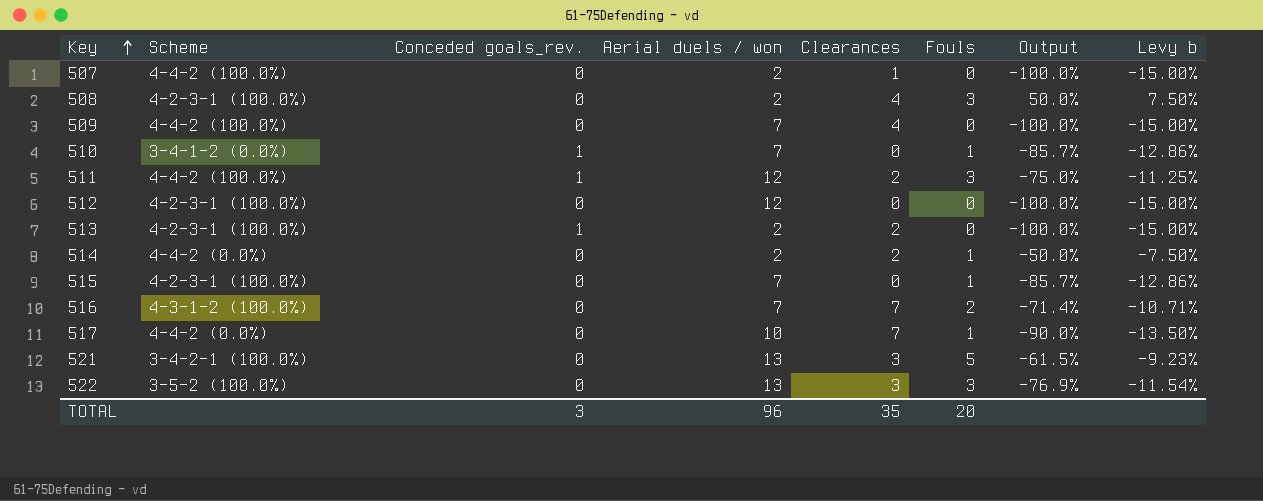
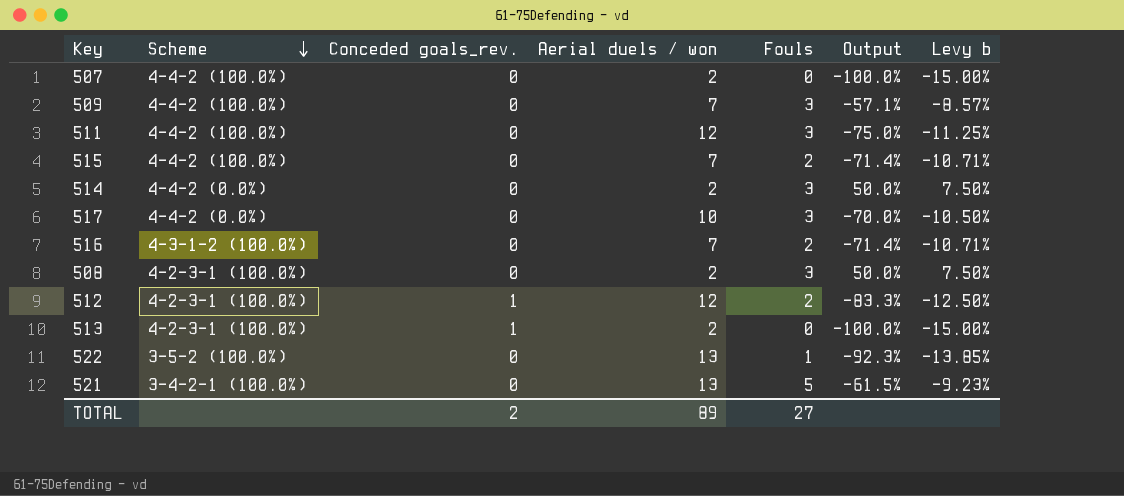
row order: Key ascending -> Scheme descending
column Clearances | position: 5 -> none
row 510: 3-4-1-2 (0.0%) | 1 | 7 | 0 | 1 | -85.7% | -12.86% -> none
509 | Fouls: 0 -> 3
509 | Output: -100.0% -> -57.1%
509 | Levy b: -15.00% -> -8.57%
511 | Conceded goals_rev.: 1 -> 0
515 | Scheme: 4-2-3-1 (100.0%) -> 4-4-2 (100.0%)
515 | Fouls: 1 -> 2
515 | Output: -85.7% -> -71.4%
515 | Levy b: -12.86% -> -10.71%
514 | Fouls: 1 -> 3
514 | Output: -50.0% -> 50.0%
514 | Levy b: -7.50% -> 7.50%
517 | Fouls: 1 -> 3
517 | Output: -90.0% -> -70.0%
517 | Levy b: -13.50% -> -10.50%
512 | Conceded goals_rev.: 0 -> 1
512 | Fouls: 0 -> 2
512 | Output: -100.0% -> -83.3%
512 | Levy b: -15.00% -> -12.50%
522 | Fouls: 3 -> 1
522 | Output: -76.9% -> -92.3%
522 | Levy b: -11.54% -> -13.85%
TOTAL | Conceded goals_rev.: 3 -> 2
TOTAL | Aerial duels / won: 96 -> 89
TOTAL | Fouls: 20 -> 27

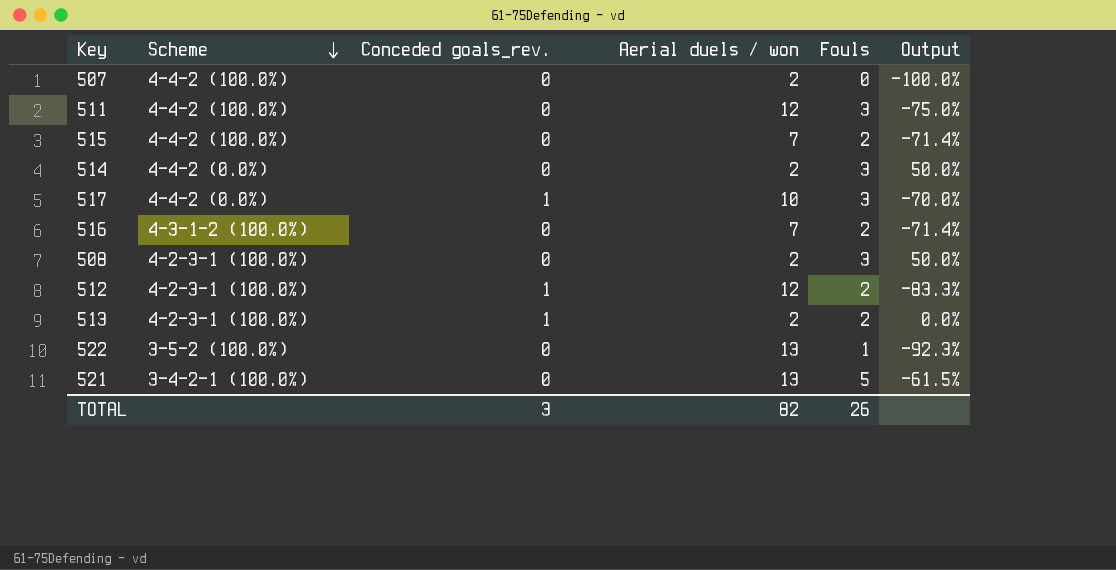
column Levy b | formula: [Output] * 0.15 -> none
row 509: 4-4-2 (100.0%) | 0 | 7 | 3 | -57.1% | -8.57% -> none
517 | Conceded goals_rev.: 0 -> 1
513 | Fouls: 0 -> 2
513 | Output: -100.0% -> 0.0%
TOTAL | Conceded goals_rev.: 2 -> 3
TOTAL | Aerial duels / won: 89 -> 82
TOTAL | Fouls: 27 -> 26

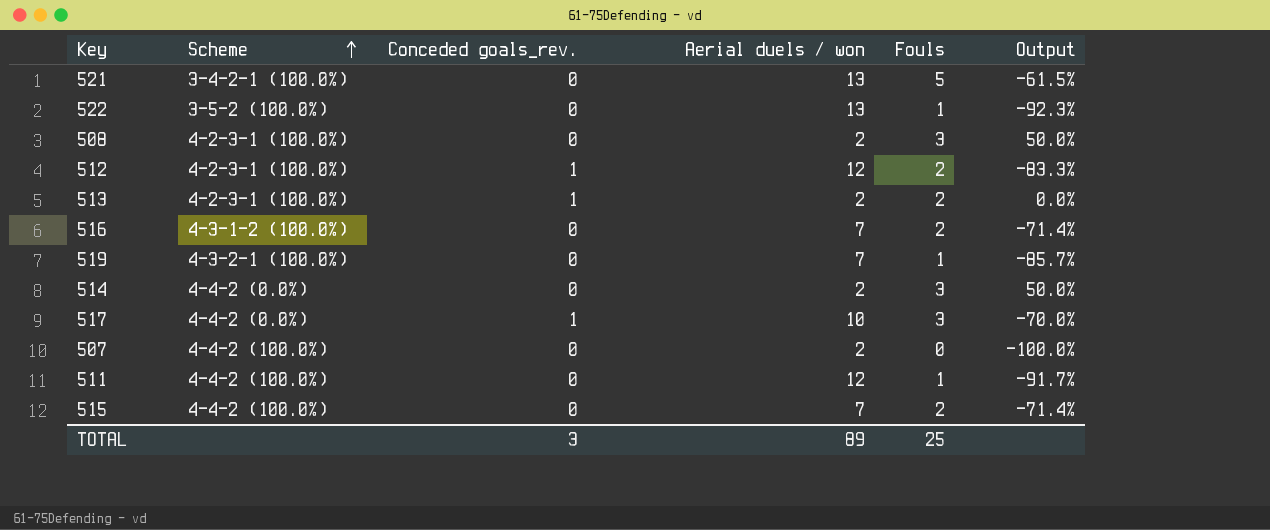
row order: Scheme descending -> Scheme ascending
row 519: none -> 4-3-2-1 (100.0%) | 0 | 7 | 1 | -85.7%
511 | Fouls: 3 -> 1
511 | Output: -75.0% -> -91.7%
TOTAL | Aerial duels / won: 82 -> 89
TOTAL | Fouls: 26 -> 25

